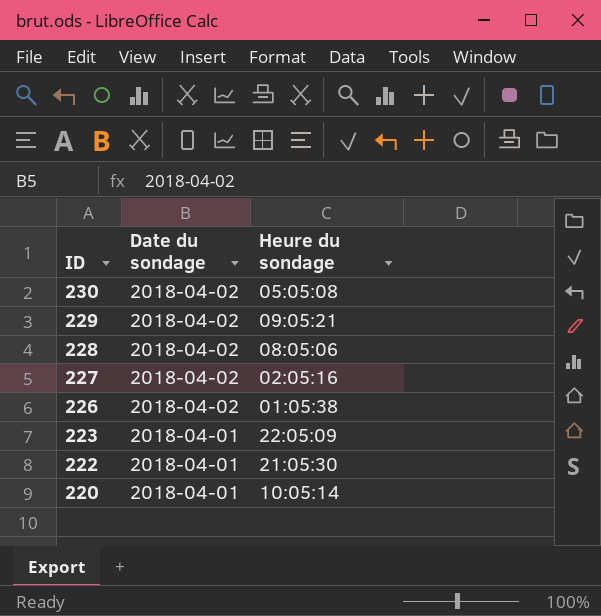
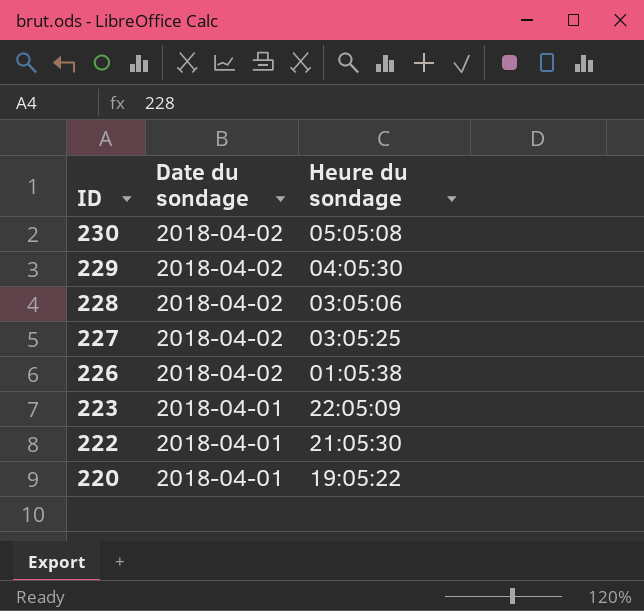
229 | Heure du sondage: 09:05:21 -> 04:05:30
228 | Heure du sondage: 08:05:06 -> 03:05:06
227 | Heure du sondage: 02:05:16 -> 03:05:25
220 | Heure du sondage: 10:05:14 -> 19:05:22

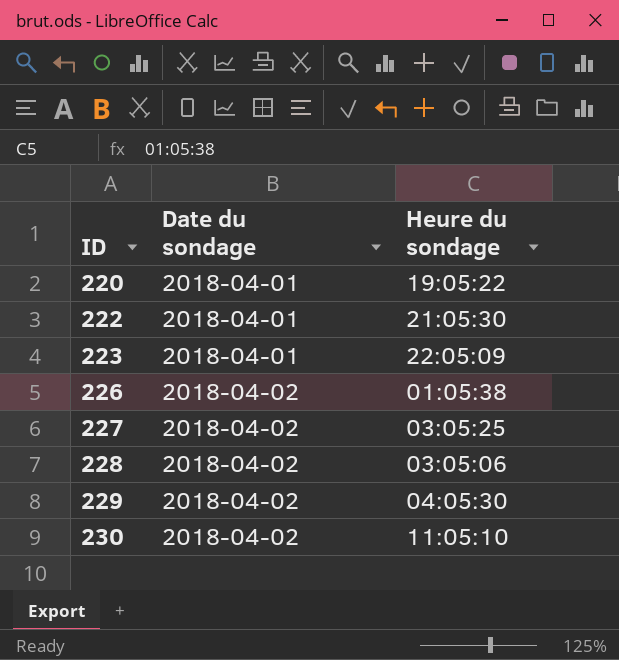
row order: ID descending -> ID ascending
230 | Heure du sondage: 05:05:08 -> 11:05:10

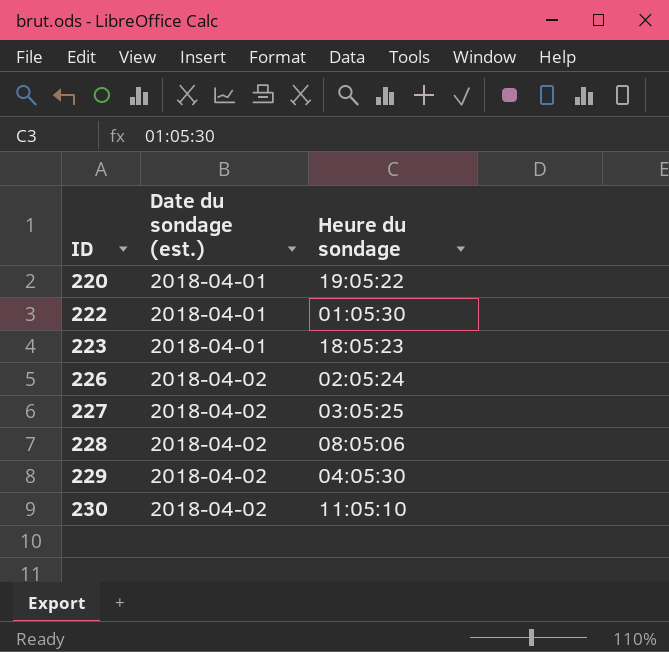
column name: Date du sondage -> Date du sondage (est.)
222 | Heure du sondage: 21:05:30 -> 01:05:30
223 | Heure du sondage: 22:05:09 -> 18:05:23
226 | Heure du sondage: 01:05:38 -> 02:05:24
228 | Heure du sondage: 03:05:06 -> 08:05:06

